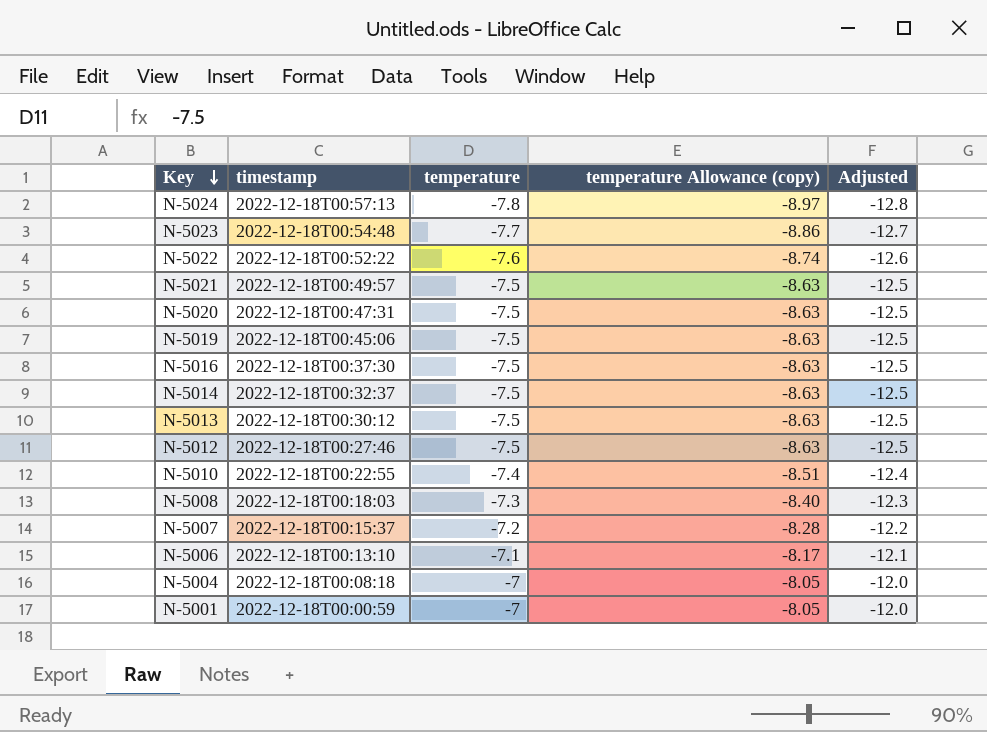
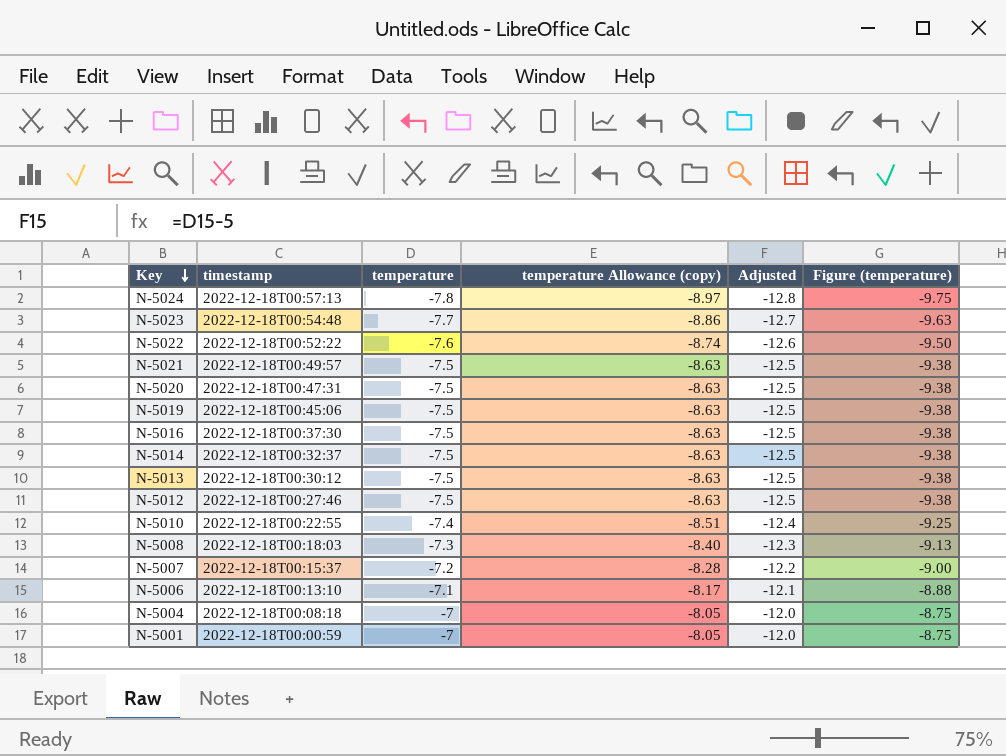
column Figure (temperature) | formula: none -> [temperature] * 1.25

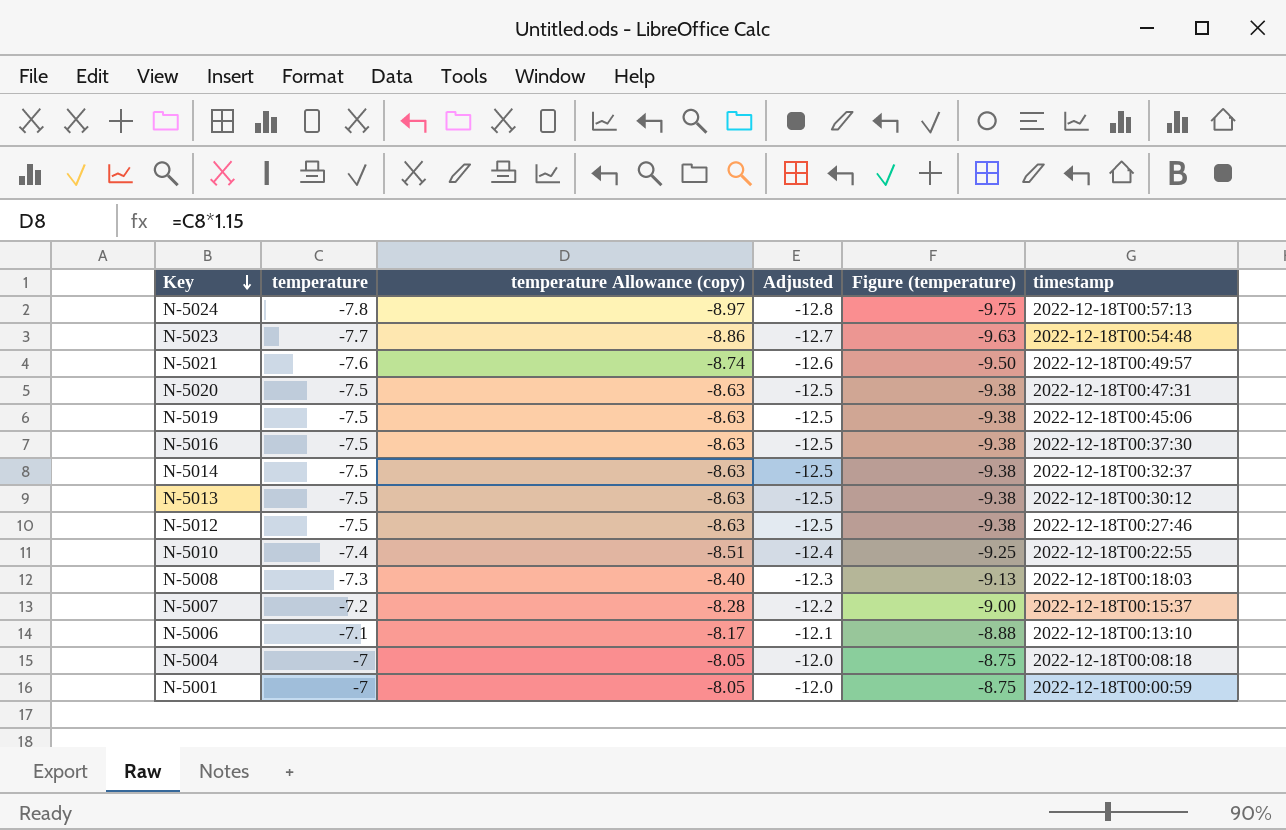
column timestamp | position: 2 -> 6
row N-5022: 2022-12-18T00:52:22 | -7.6 | -8.74 | -12.6 | -9.50 -> none
N-5021 | temperature: -7.5 -> -7.6
N-5021 | temperature Allowance (copy): -8.63 -> -8.74
N-5021 | Adjusted: -12.5 -> -12.6
N-5021 | Figure (temperature): -9.38 -> -9.50

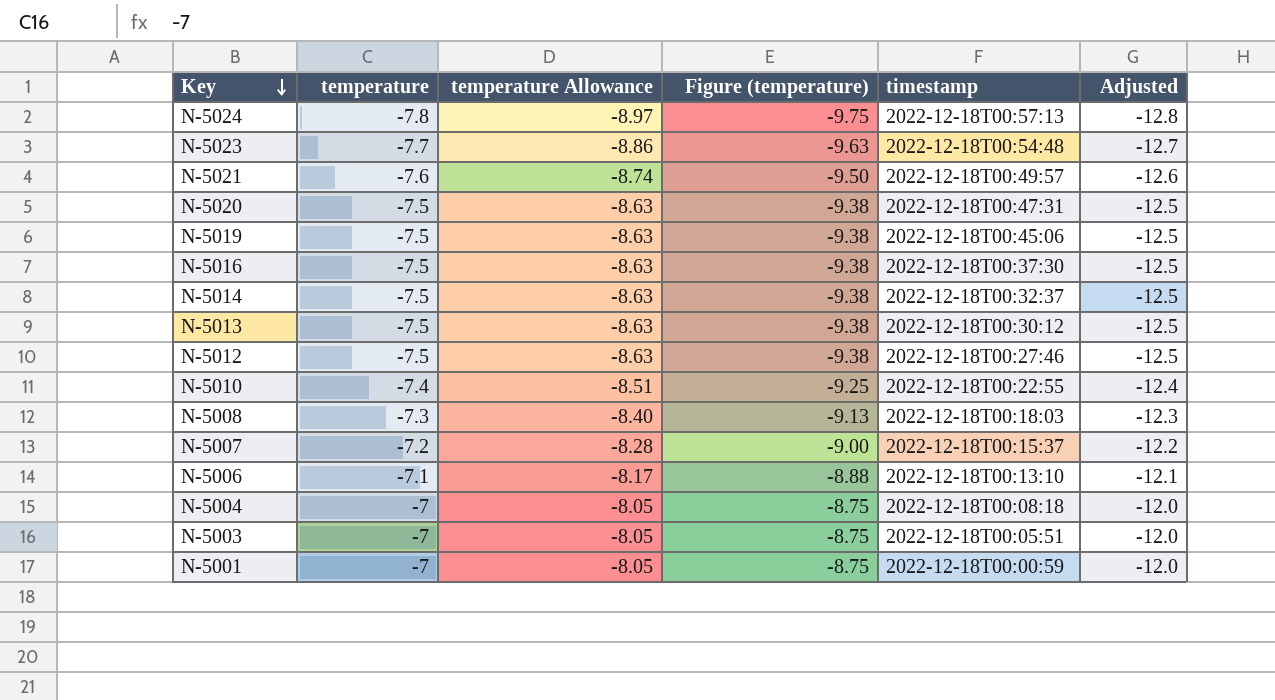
column name: temperature Allowance (copy) -> temperature Allowance
column Adjusted | position: 4 -> 6
row N-5003: none -> -7 | -8.05 | -8.75 | 2022-12-18T00:05:51 | -12.0

